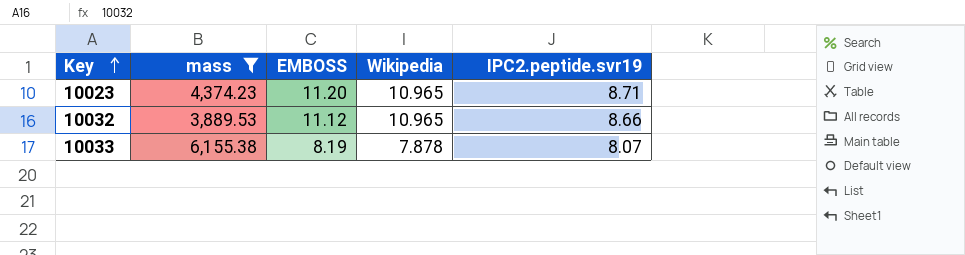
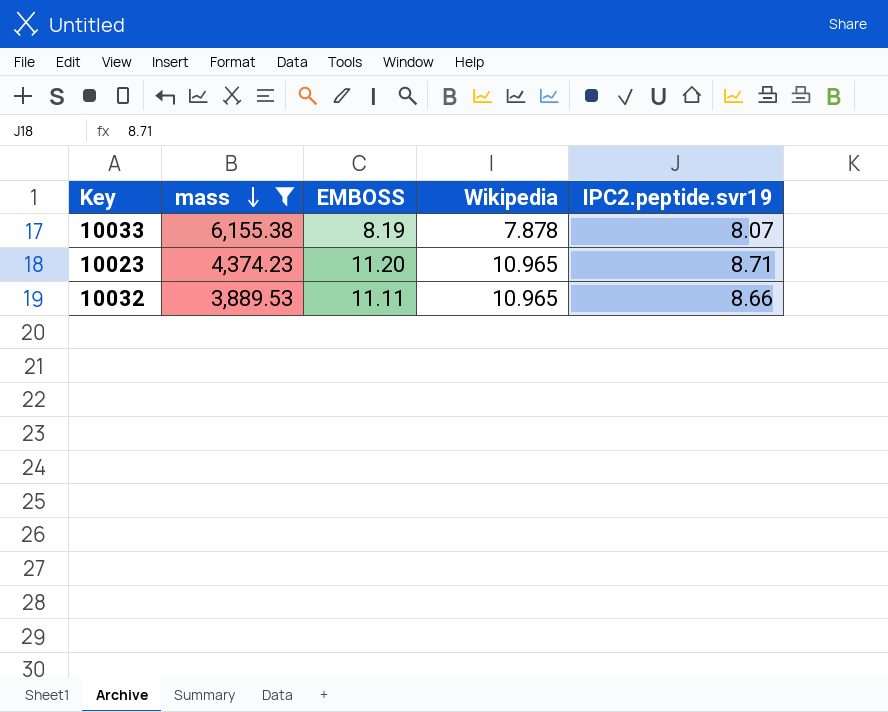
row order: Key ascending -> mass descending
10032 | EMBOSS: 11.12 -> 11.11

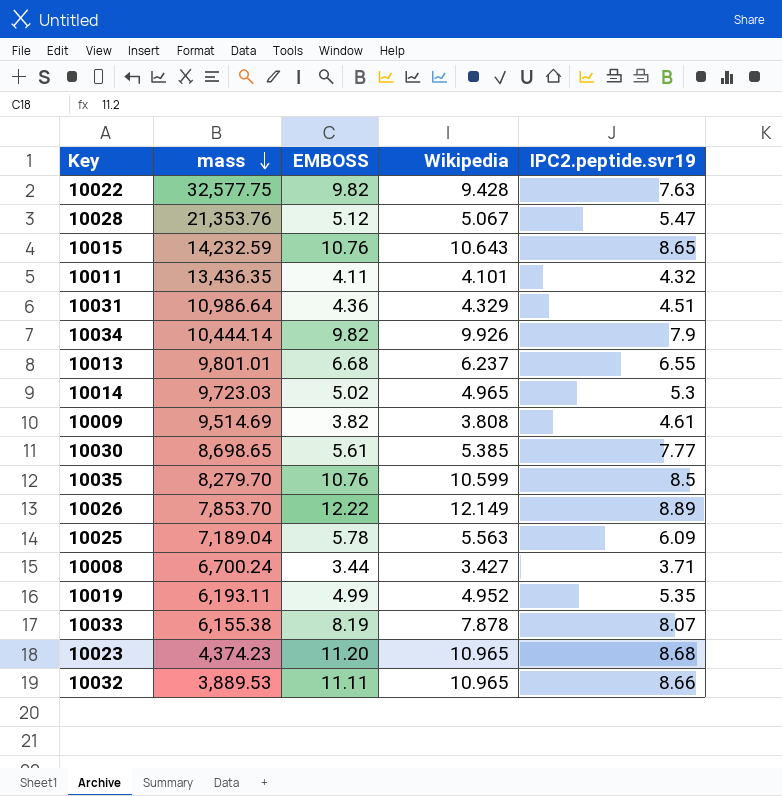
filter: mass <= 6,155.38 -> none
10023 | IPC2.peptide.svr19: 8.71 -> 8.68

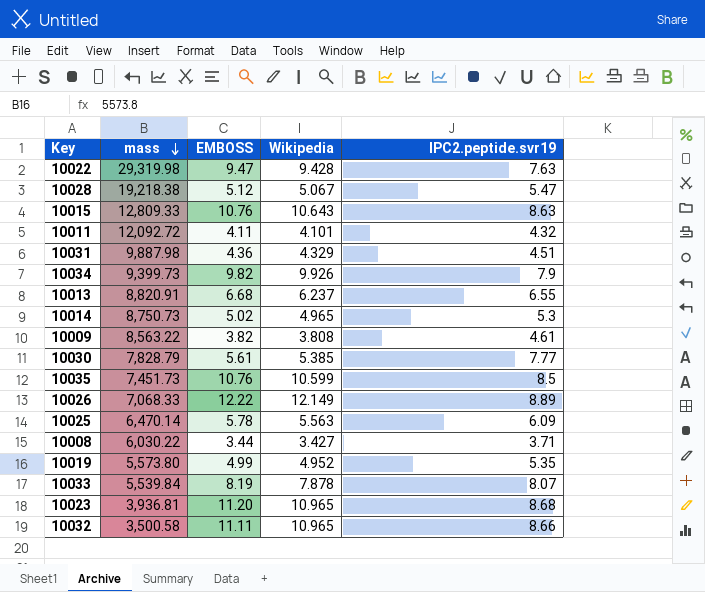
10022 | mass: 32,577.75 -> 29,319.98
10022 | EMBOSS: 9.82 -> 9.47
10028 | mass: 21,353.76 -> 19,218.38
10015 | mass: 14,232.59 -> 12,809.33
10015 | IPC2.peptide.svr19: 8.65 -> 8.63
10011 | mass: 13,436.35 -> 12,092.72
10031 | mass: 10,986.64 -> 9,887.98
10034 | mass: 10,444.14 -> 9,399.73
10013 | mass: 9,801.01 -> 8,820.91
10014 | mass: 9,723.03 -> 8,750.73
10009 | mass: 9,514.69 -> 8,563.22
10030 | mass: 8,698.65 -> 7,828.79
10035 | mass: 8,279.70 -> 7,451.73
10026 | mass: 7,853.70 -> 7,068.33
10025 | mass: 7,189.04 -> 6,470.14
10008 | mass: 6,700.24 -> 6,030.22
10019 | mass: 6,193.11 -> 5,573.80
10033 | mass: 6,155.38 -> 5,539.84
10023 | mass: 4,374.23 -> 3,936.81
10032 | mass: 3,889.53 -> 3,500.58

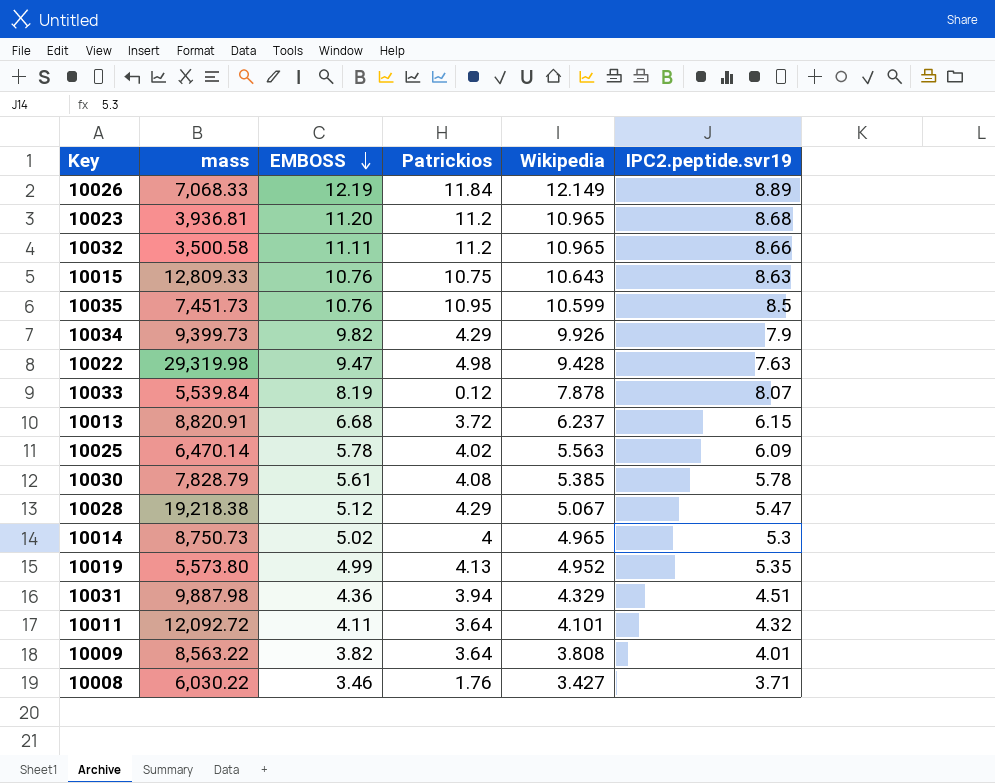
row order: mass descending -> EMBOSS descending
column Patrickios | position: none -> 4
10026 | EMBOSS: 12.22 -> 12.19
10013 | IPC2.peptide.svr19: 6.55 -> 6.15
10030 | IPC2.peptide.svr19: 7.77 -> 5.78
10009 | IPC2.peptide.svr19: 4.61 -> 4.01
10008 | EMBOSS: 3.44 -> 3.46

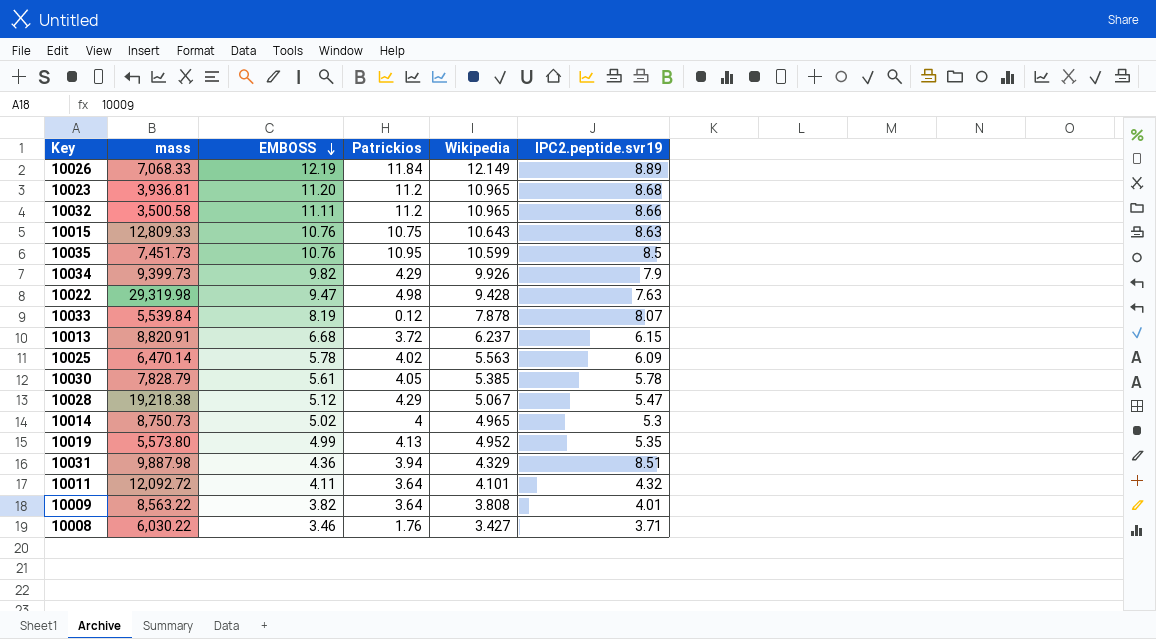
10030 | Patrickios: 4.08 -> 4.05
10031 | IPC2.peptide.svr19: 4.51 -> 8.51

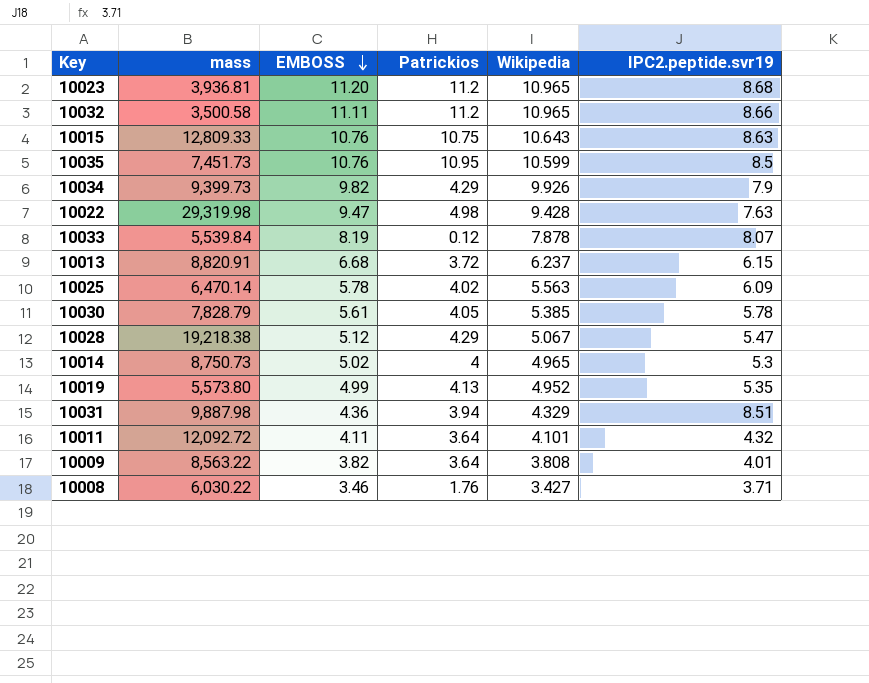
row 10026: 7,068.33 | 12.19 | 11.84 | 12.149 | 8.89 -> none

